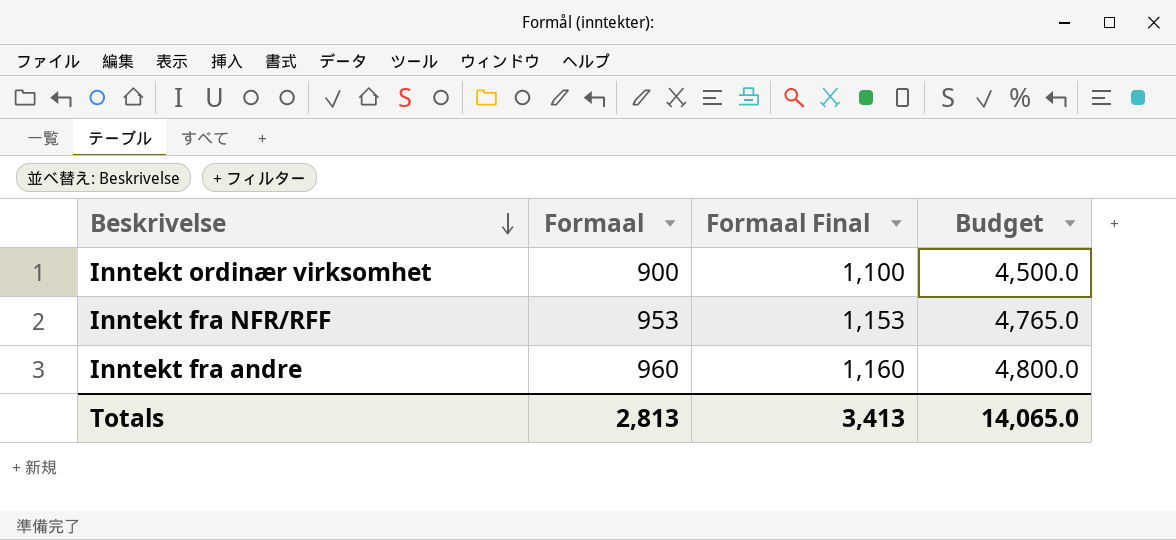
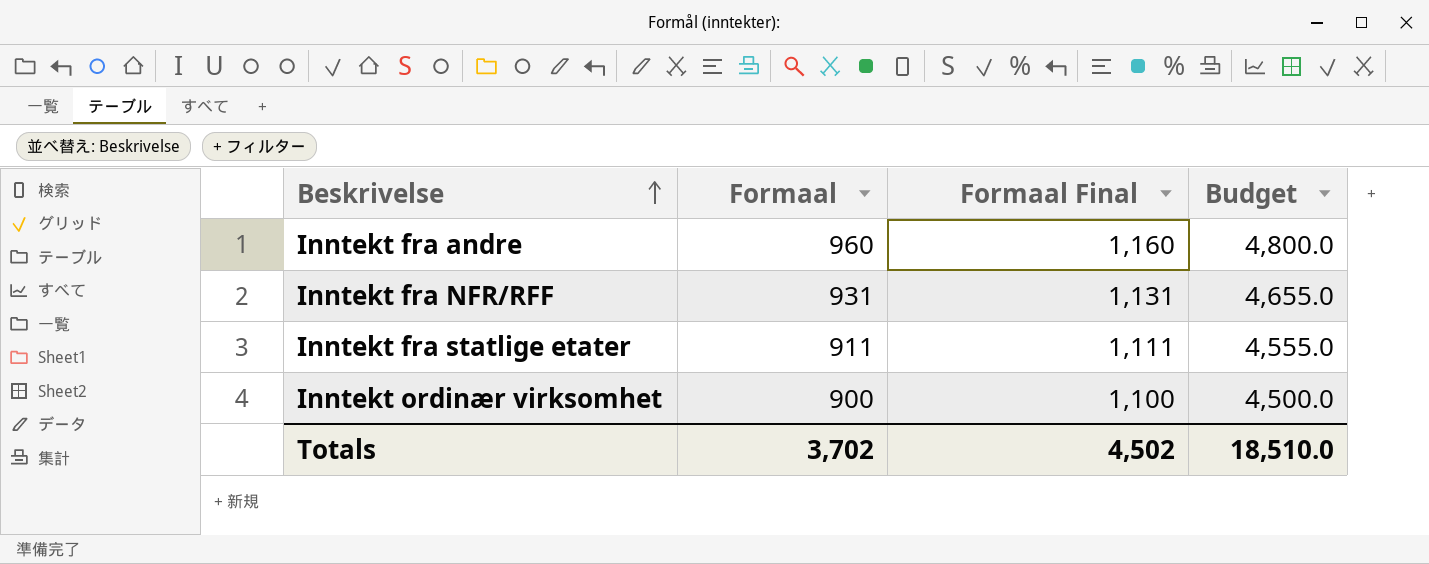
row order: Beskrivelse descending -> Beskrivelse ascending
Inntekt fra NFR/RFF | Formaal: 953 -> 931
Inntekt fra NFR/RFF | Formaal Final: 1,153 -> 1,131
Inntekt fra NFR/RFF | Budget: 4,765.0 -> 4,655.0
row Inntekt fra statlige etater: none -> 911 | 1,111 | 4,555.0
Totals | Formaal: 2,813 -> 3,702
Totals | Formaal Final: 3,413 -> 4,502
Totals | Budget: 14,065.0 -> 18,510.0

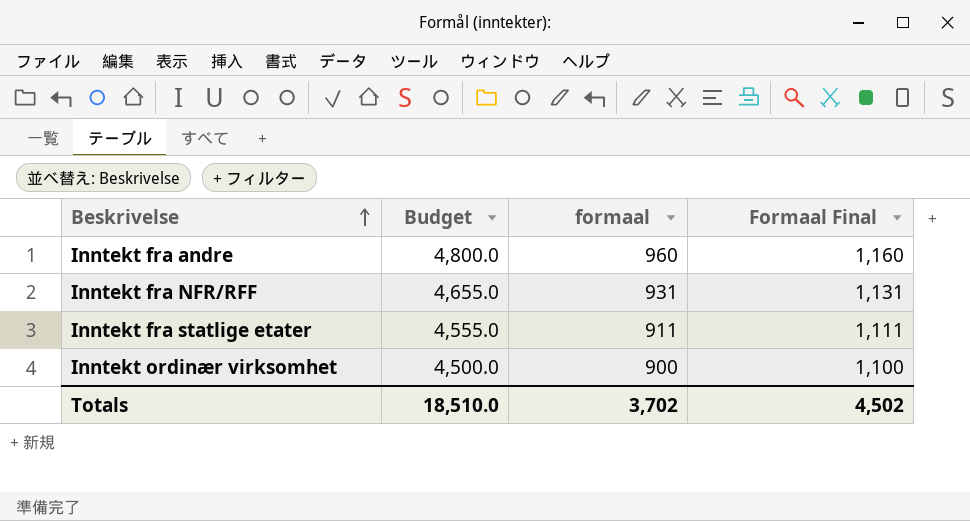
column Budget | position: 4 -> 2
column name: Formaal -> formaal

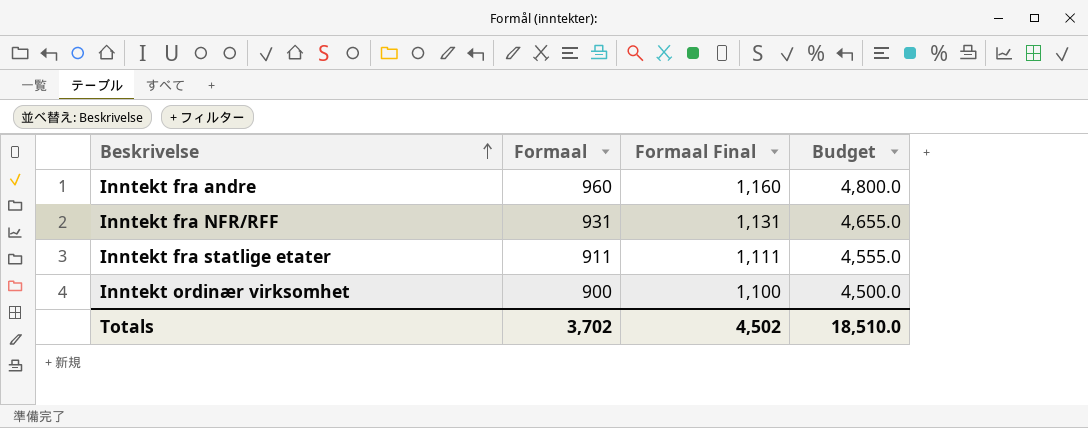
column name: formaal -> Formaal
column Budget | position: 2 -> 4

